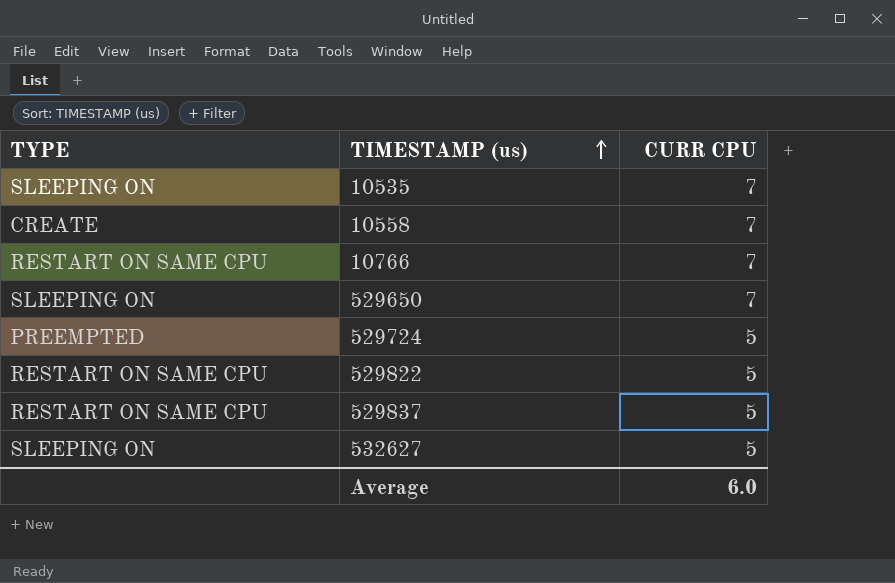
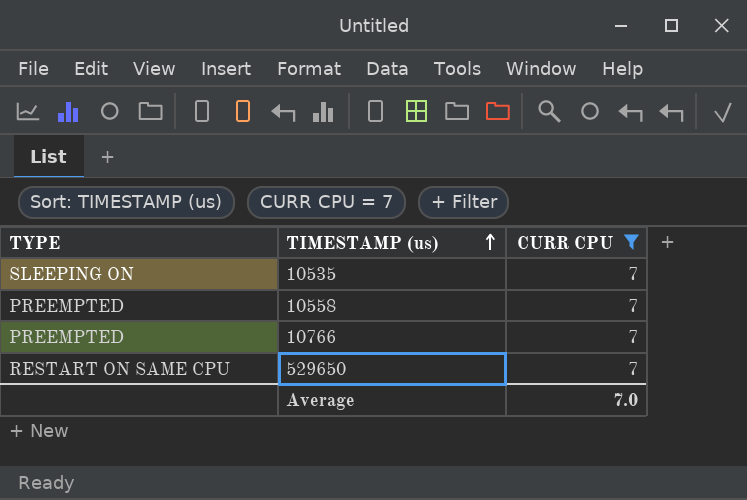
filter: none -> CURR CPU = 7
10558 | TYPE: CREATE -> PREEMPTED
10766 | TYPE: RESTART ON SAME CPU -> PREEMPTED
529650 | TYPE: SLEEPING ON -> RESTART ON SAME CPU
Average | CURR CPU: 6.0 -> 7.0

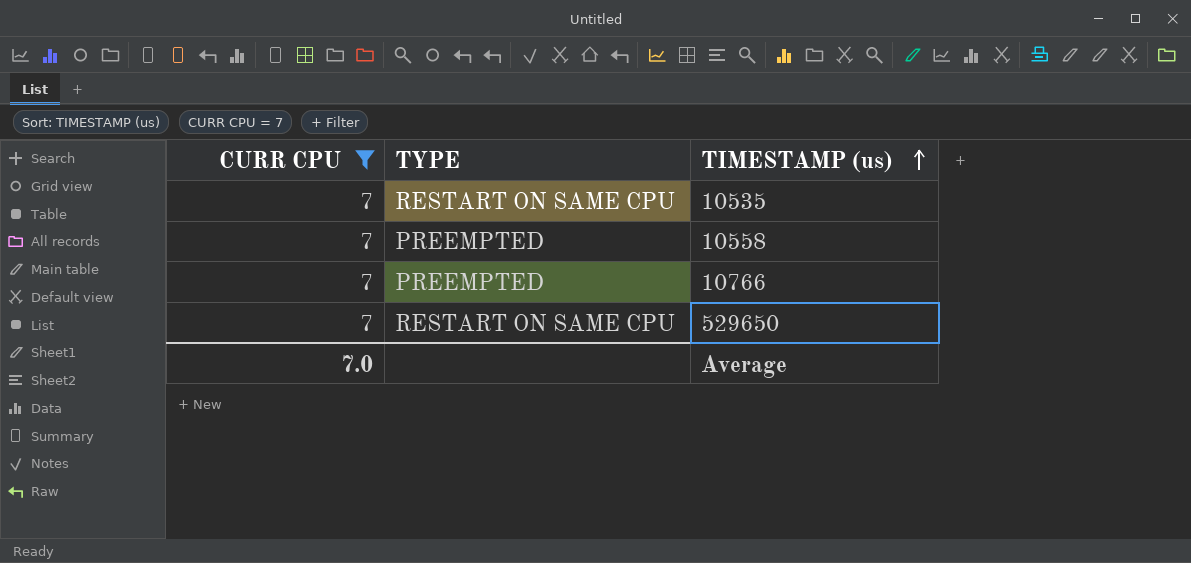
column CURR CPU | position: 3 -> 1
10535 | TYPE: SLEEPING ON -> RESTART ON SAME CPU

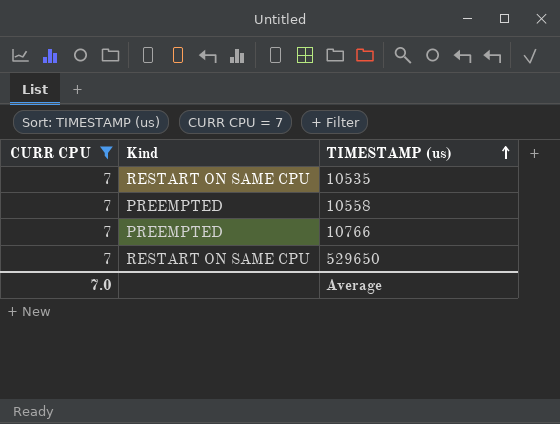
column name: TYPE -> Kind

